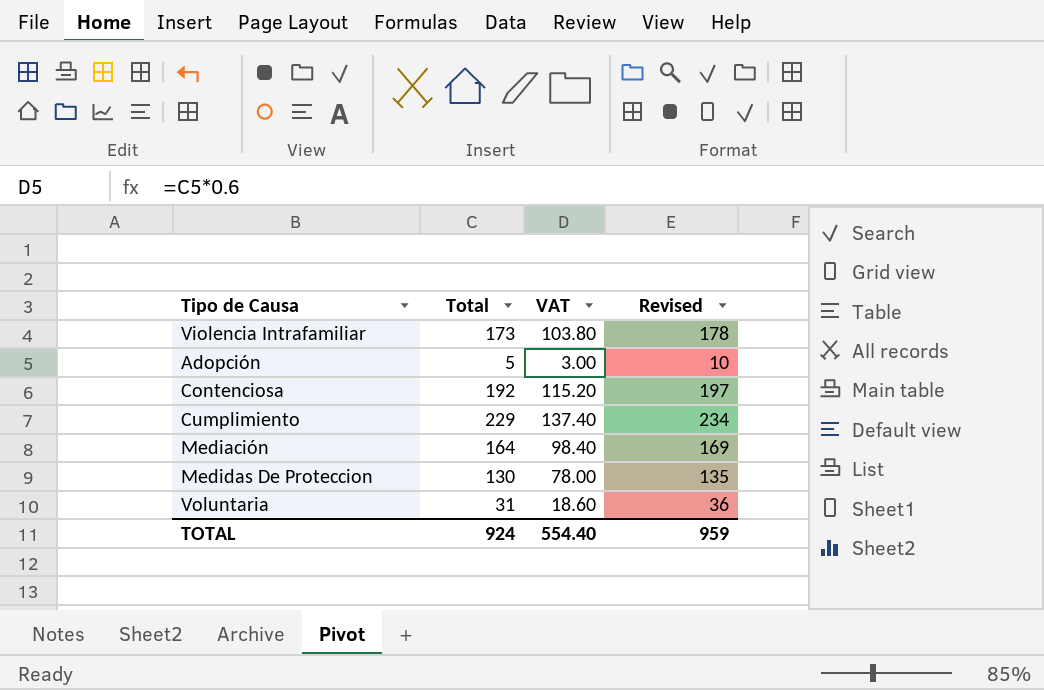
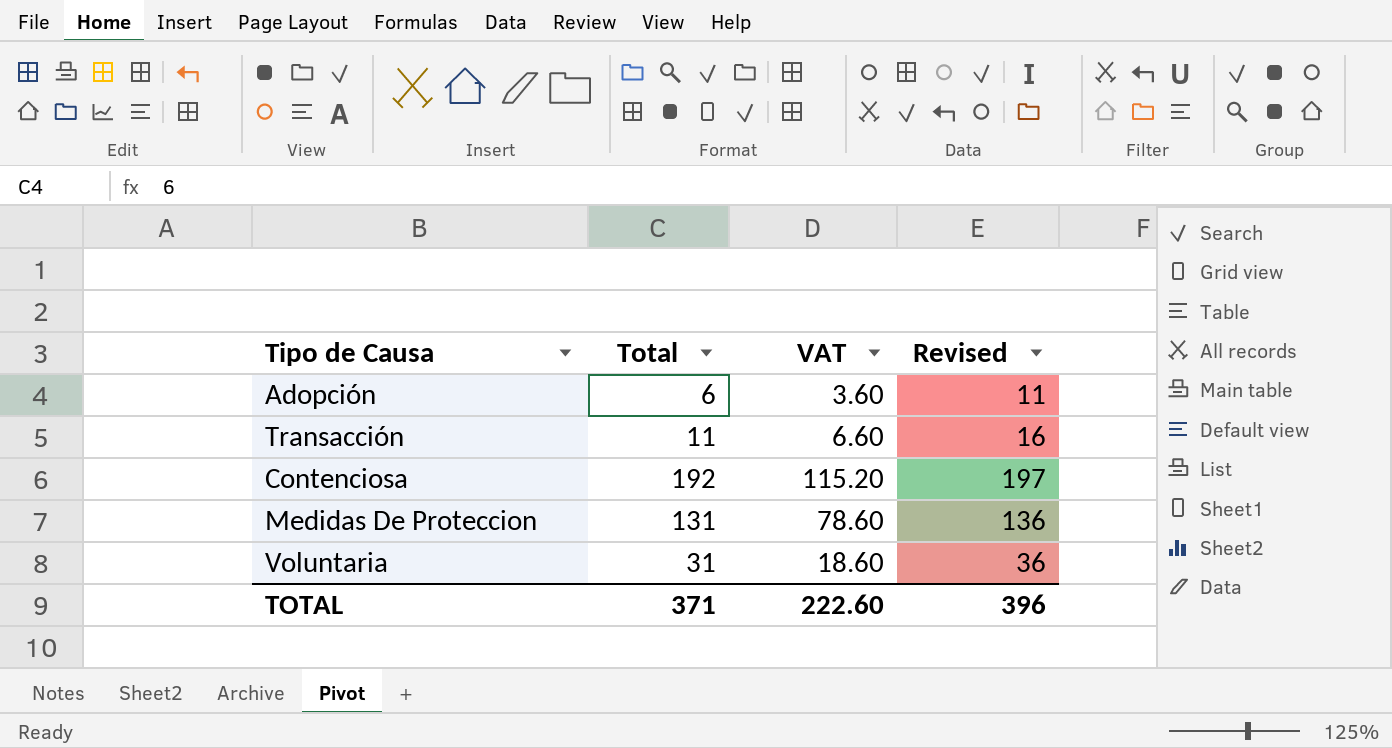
row Violencia Intrafamiliar: 173 | 103.80 | 178 -> none
row Cumplimiento: 229 | 137.40 | 234 -> none
row Mediación: 164 | 98.40 | 169 -> none
Adopción | Total: 5 -> 6
Adopción | VAT: 3.00 -> 3.60
Adopción | Revised: 10 -> 11
row Transacción: none -> 11 | 6.60 | 16
Medidas De Proteccion | Total: 130 -> 131
Medidas De Proteccion | VAT: 78.00 -> 78.60
Medidas De Proteccion | Revised: 135 -> 136
TOTAL | Total: 924 -> 371
TOTAL | VAT: 554.40 -> 222.60
TOTAL | Revised: 959 -> 396

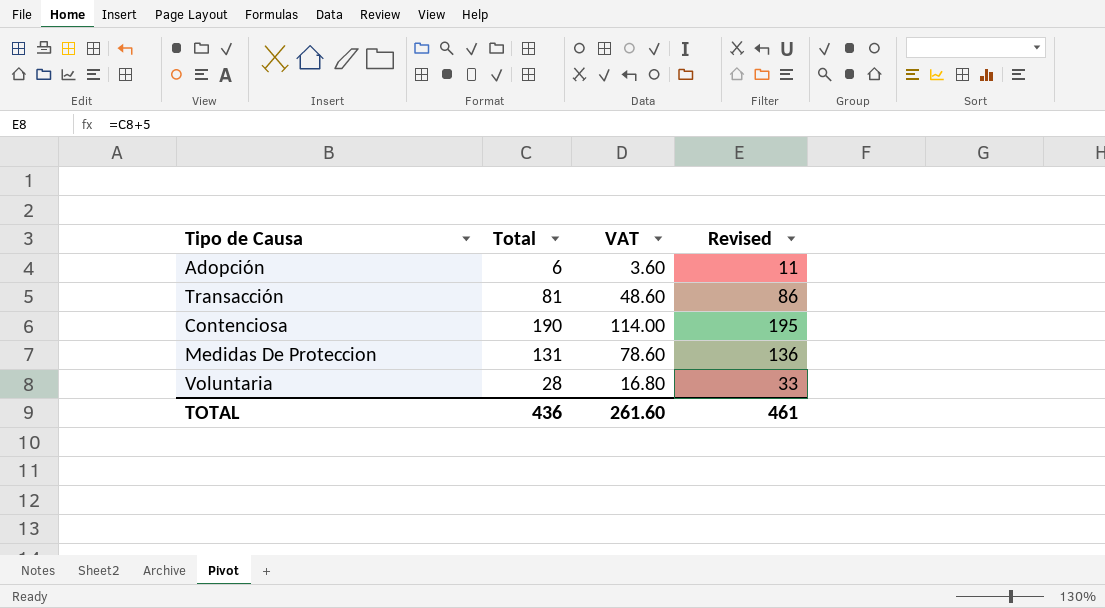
Transacción | Total: 11 -> 81
Transacción | VAT: 6.60 -> 48.60
Transacción | Revised: 16 -> 86
Contenciosa | Total: 192 -> 190
Contenciosa | VAT: 115.20 -> 114.00
Contenciosa | Revised: 197 -> 195
Voluntaria | Total: 31 -> 28
Voluntaria | VAT: 18.60 -> 16.80
Voluntaria | Revised: 36 -> 33
TOTAL | Total: 371 -> 436
TOTAL | VAT: 222.60 -> 261.60
TOTAL | Revised: 396 -> 461

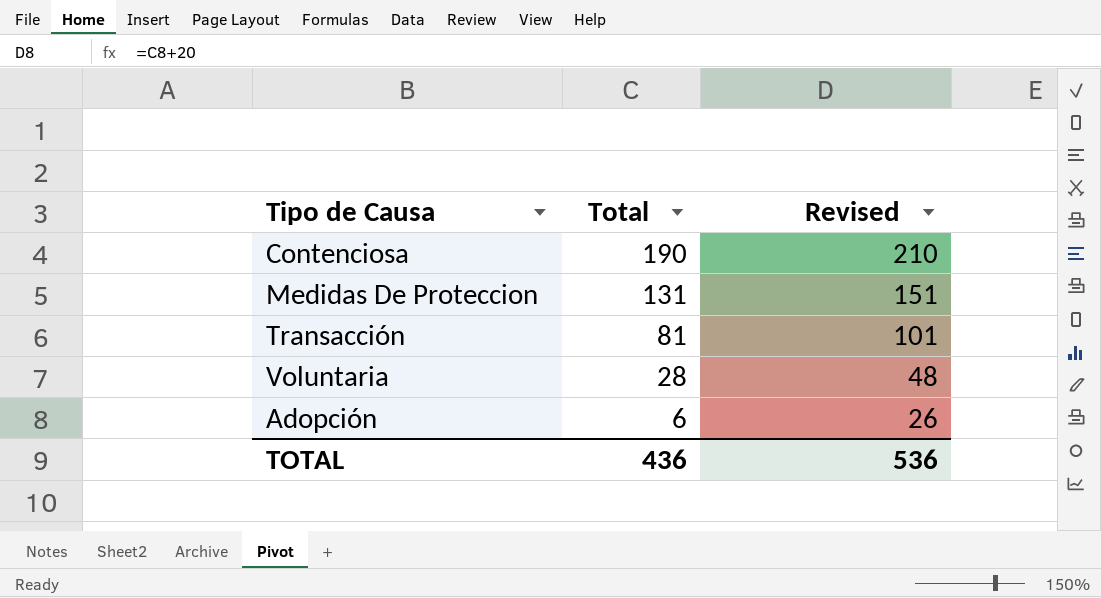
row order: none -> Total descending
column VAT | formula: [Total] * 0.6 -> none
column Revised | formula: [Total] + 5 -> [Total] + 20
TOTAL | Revised: 461 -> 536

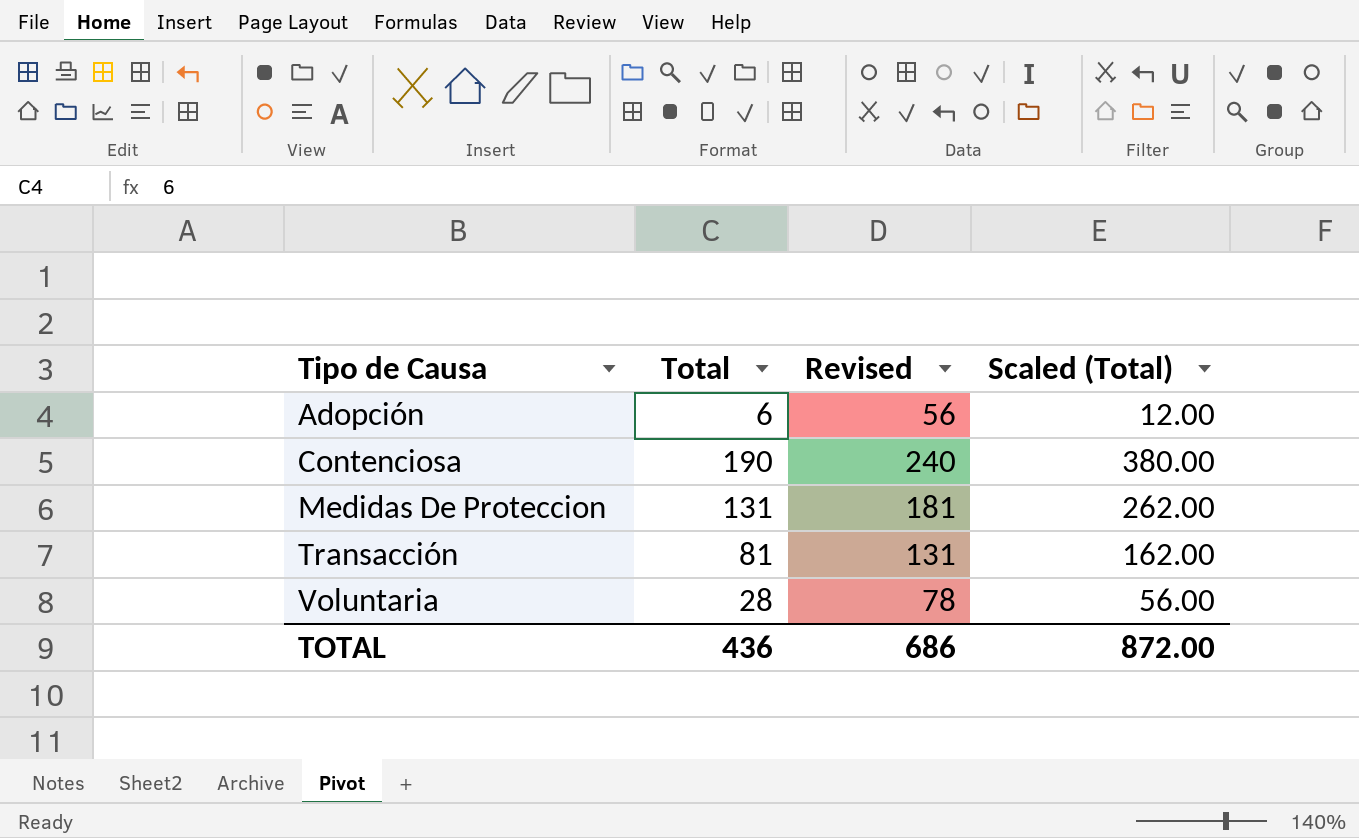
row order: Total descending -> Tipo de Causa ascending
column Revised | formula: [Total] + 20 -> [Total] + 50
column Scaled (Total) | formula: none -> [Total] * 2
TOTAL | Revised: 536 -> 686

